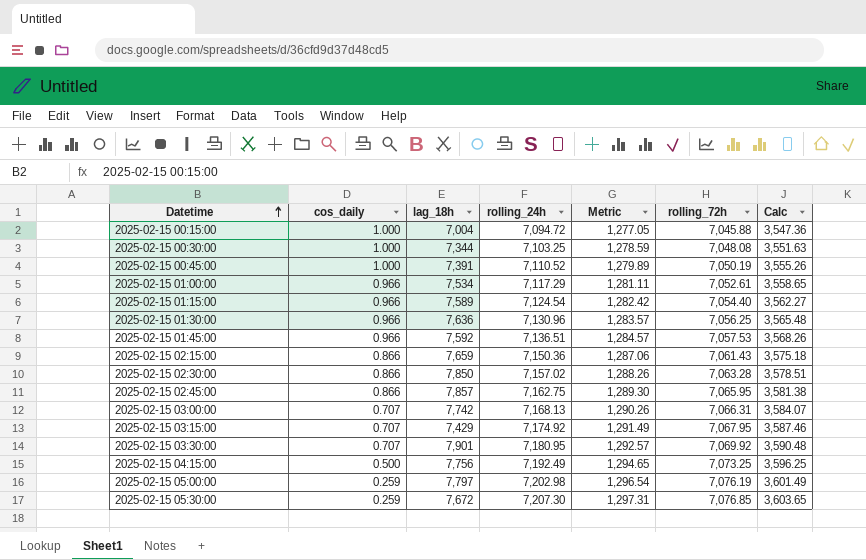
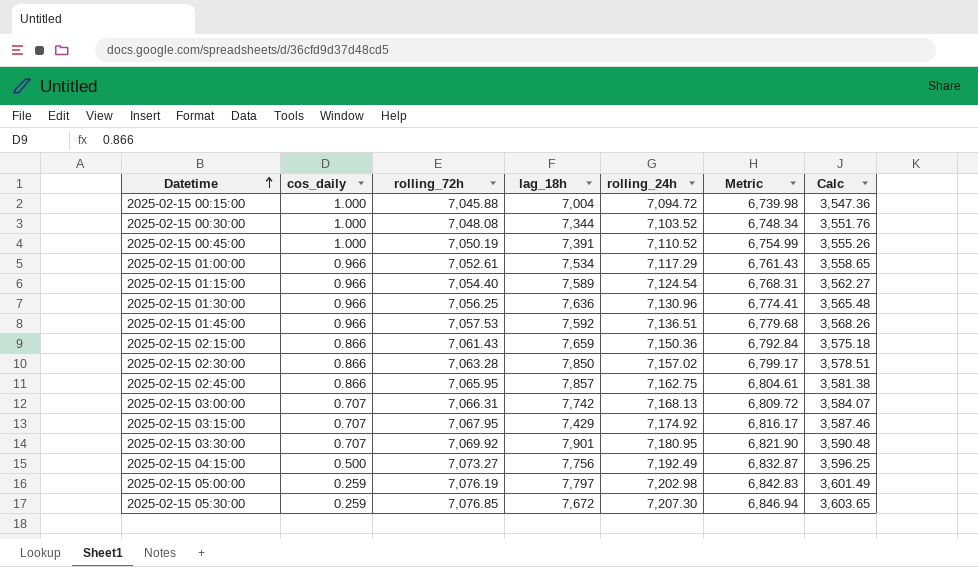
column rolling_72h | position: 6 -> 3
column Metric | formula: [rolling_24h] * 0.18 -> [rolling_24h] * 0.95
2025-02-15 00:30:00 | rolling_24h: 7,103.25 -> 7,103.52
2025-02-15 00:30:00 | Calc: 3,551.63 -> 3,551.76
2025-02-15 04:15:00 | rolling_72h: 7,073.25 -> 7,073.27

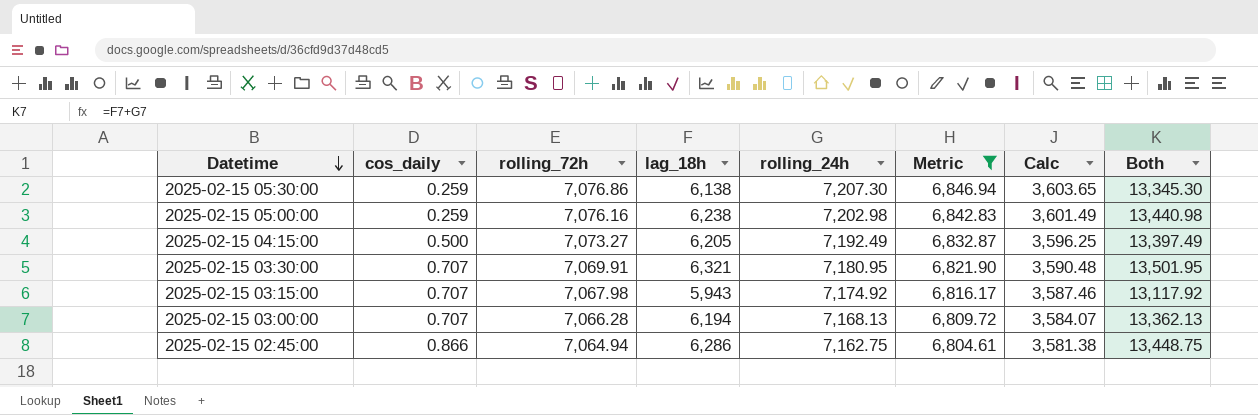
filter: none -> Metric >= 6,804.61
row order: Datetime ascending -> Datetime descending
column Both | formula: none -> [lag_18h] + [rolling_24h]
2025-02-15 05:30:00 | rolling_72h: 7,076.85 -> 7,076.86
2025-02-15 05:30:00 | lag_18h: 7,672 -> 6,138
2025-02-15 05:00:00 | rolling_72h: 7,076.19 -> 7,076.16
2025-02-15 05:00:00 | lag_18h: 7,797 -> 6,238
2025-02-15 04:15:00 | lag_18h: 7,756 -> 6,205
2025-02-15 03:30:00 | rolling_72h: 7,069.92 -> 7,069.91
2025-02-15 03:30:00 | lag_18h: 7,901 -> 6,321
2025-02-15 03:15:00 | rolling_72h: 7,067.95 -> 7,067.98
2025-02-15 03:15:00 | lag_18h: 7,429 -> 5,943
2025-02-15 03:00:00 | rolling_72h: 7,066.31 -> 7,066.28
2025-02-15 03:00:00 | lag_18h: 7,742 -> 6,194
2025-02-15 02:45:00 | rolling_72h: 7,065.95 -> 7,064.94
2025-02-15 02:45:00 | lag_18h: 7,857 -> 6,286

